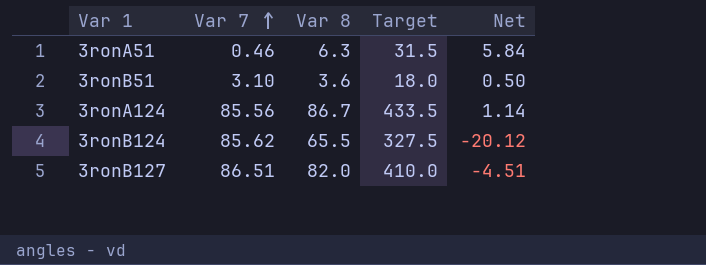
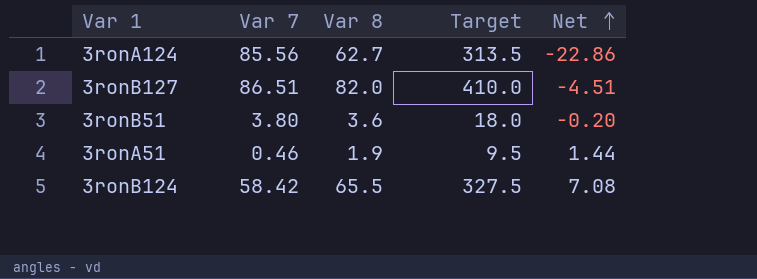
row order: Var 7 ascending -> Net ascending
3ronA124 | Var 8: 86.7 -> 62.7
3ronA124 | Target: 433.5 -> 313.5
3ronA124 | Net: 1.14 -> -22.86
3ronB51 | Var 7: 3.10 -> 3.80
3ronB51 | Net: 0.50 -> -0.20
3ronA51 | Var 8: 6.3 -> 1.9
3ronA51 | Target: 31.5 -> 9.5
3ronA51 | Net: 5.84 -> 1.44
3ronB124 | Var 7: 85.62 -> 58.42
3ronB124 | Net: -20.12 -> 7.08

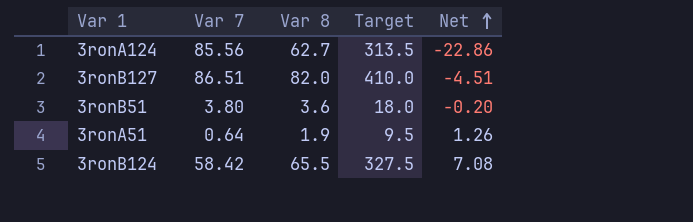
3ronA51 | Var 7: 0.46 -> 0.64
3ronA51 | Net: 1.44 -> 1.26

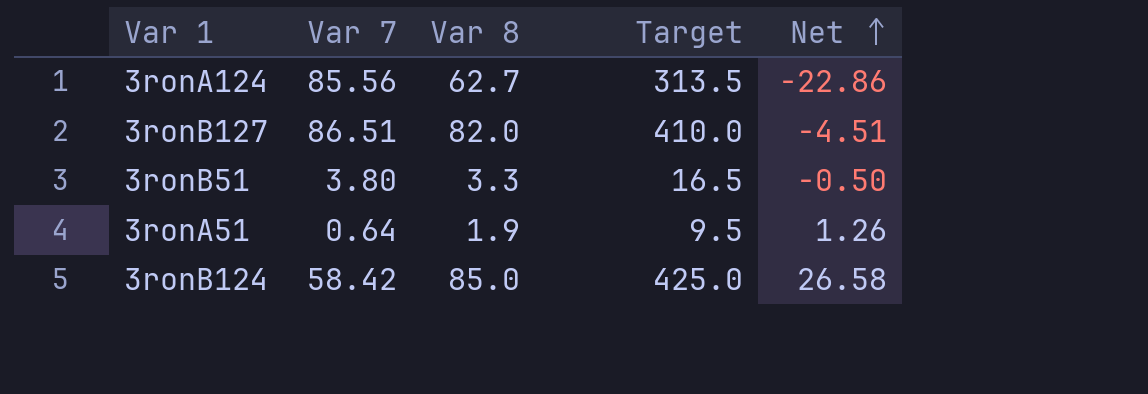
3ronB51 | Var 8: 3.6 -> 3.3
3ronB51 | Target: 18.0 -> 16.5
3ronB51 | Net: -0.20 -> -0.50
3ronB124 | Var 8: 65.5 -> 85.0
3ronB124 | Target: 327.5 -> 425.0
3ronB124 | Net: 7.08 -> 26.58

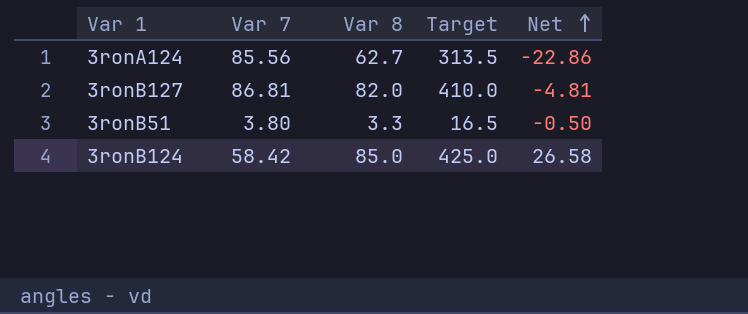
row 3ronA51: 0.64 | 1.9 | 9.5 | 1.26 -> none
3ronB127 | Var 7: 86.51 -> 86.81
3ronB127 | Net: -4.51 -> -4.81

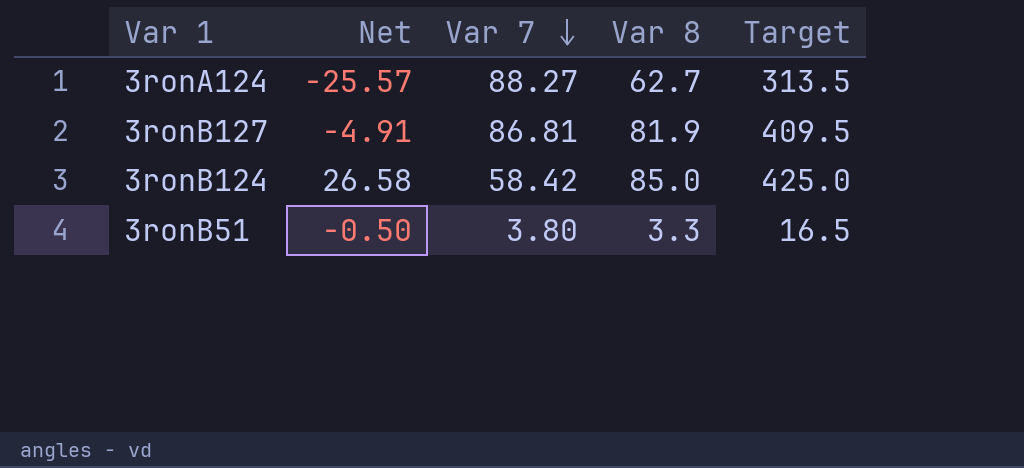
row order: Net ascending -> Var 7 descending
column Net | position: 5 -> 2
3ronA124 | Net: -22.86 -> -25.57
3ronA124 | Var 7: 85.56 -> 88.27
3ronB127 | Net: -4.81 -> -4.91
3ronB127 | Var 8: 82.0 -> 81.9
3ronB127 | Target: 410.0 -> 409.5

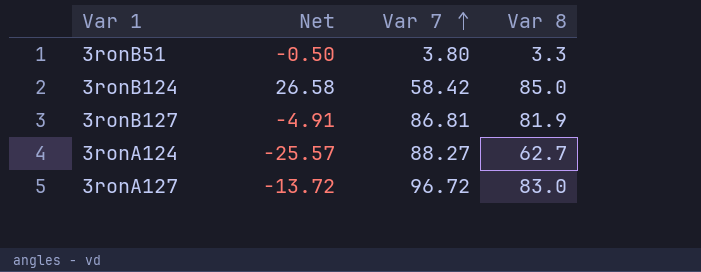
row order: Var 7 descending -> Var 7 ascending
column Target | formula: [Var 8] * 5 -> none
row 3ronA127: none -> -13.72 | 96.72 | 83.0

